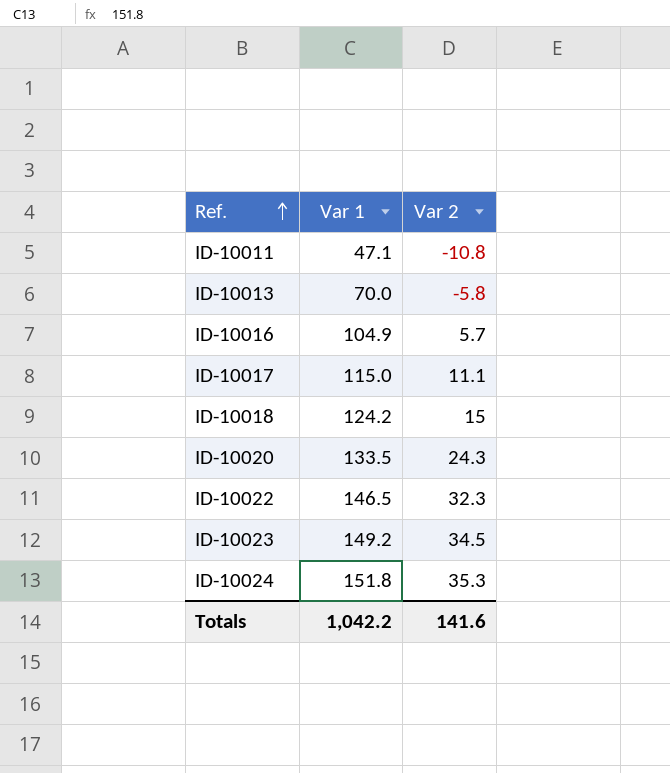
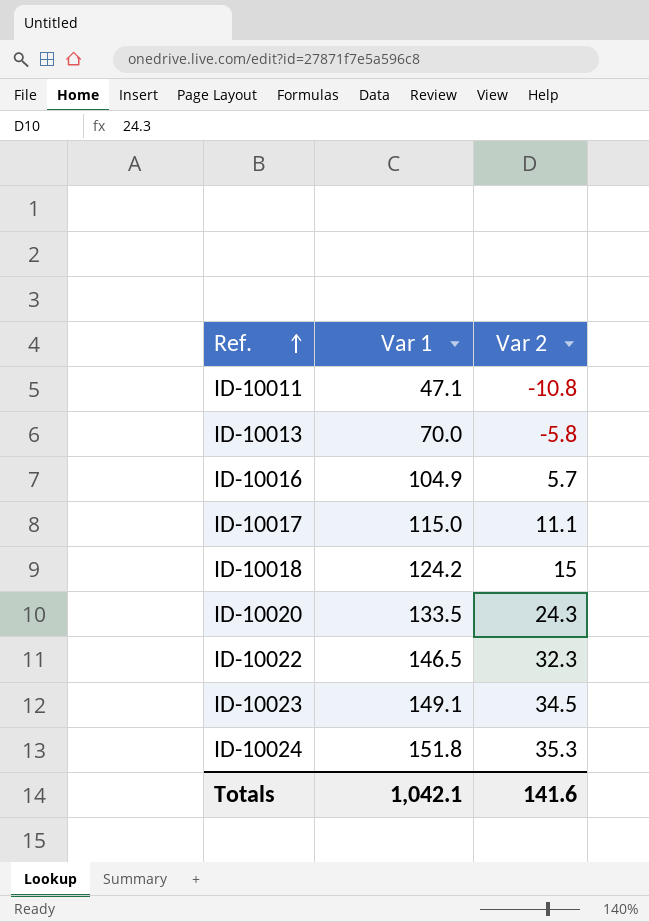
ID-10023 | Var 1: 149.2 -> 149.1
Totals | Var 1: 1,042.2 -> 1,042.1

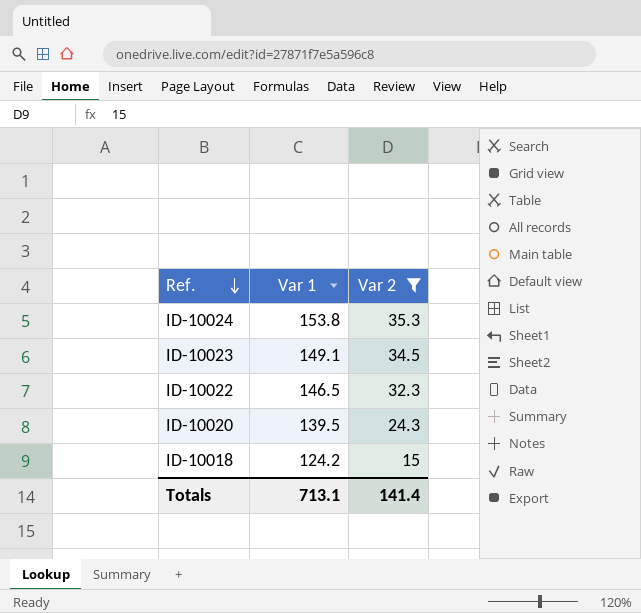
filter: none -> Var 2 >= 15
row order: Ref. ascending -> Ref. descending
ID-10024 | Var 1: 151.8 -> 153.8
ID-10020 | Var 1: 133.5 -> 139.5
Totals | Var 1: 1,042.1 -> 713.1
Totals | Var 2: 141.6 -> 141.4

